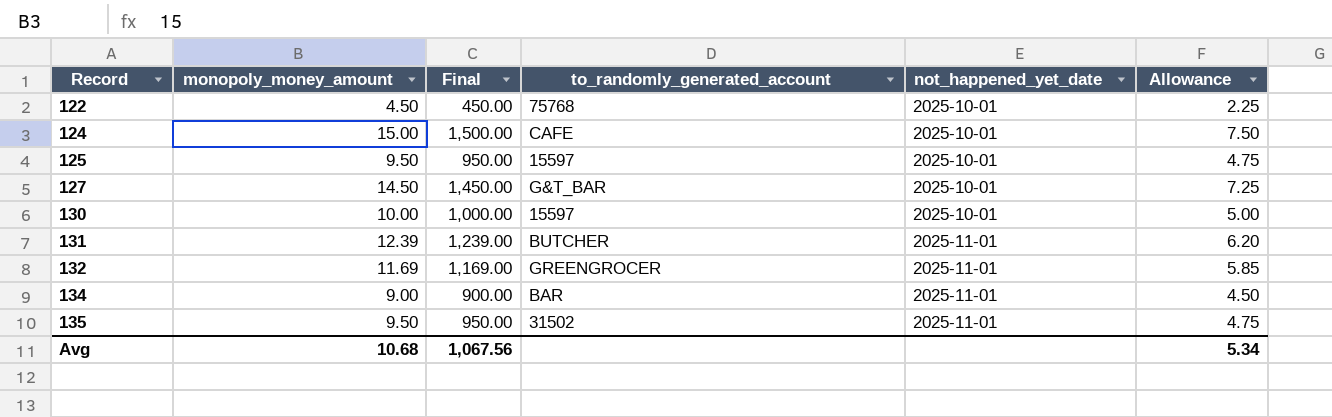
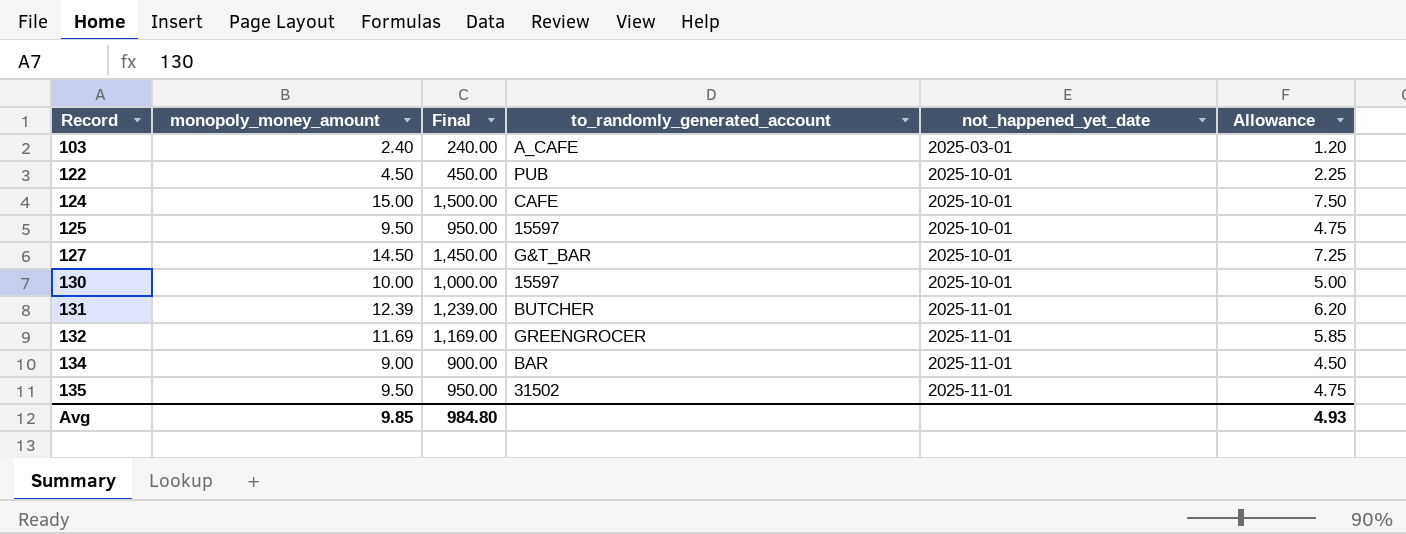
row 103: none -> 2.40 | 240.00 | A_CAFE | 2025-03-01 | 1.20
122 | to_randomly_generated_account: 75768 -> PUB
Avg | monopoly_money_amount: 10.68 -> 9.85
Avg | Final: 1,067.56 -> 984.80
Avg | Allowance: 5.34 -> 4.93

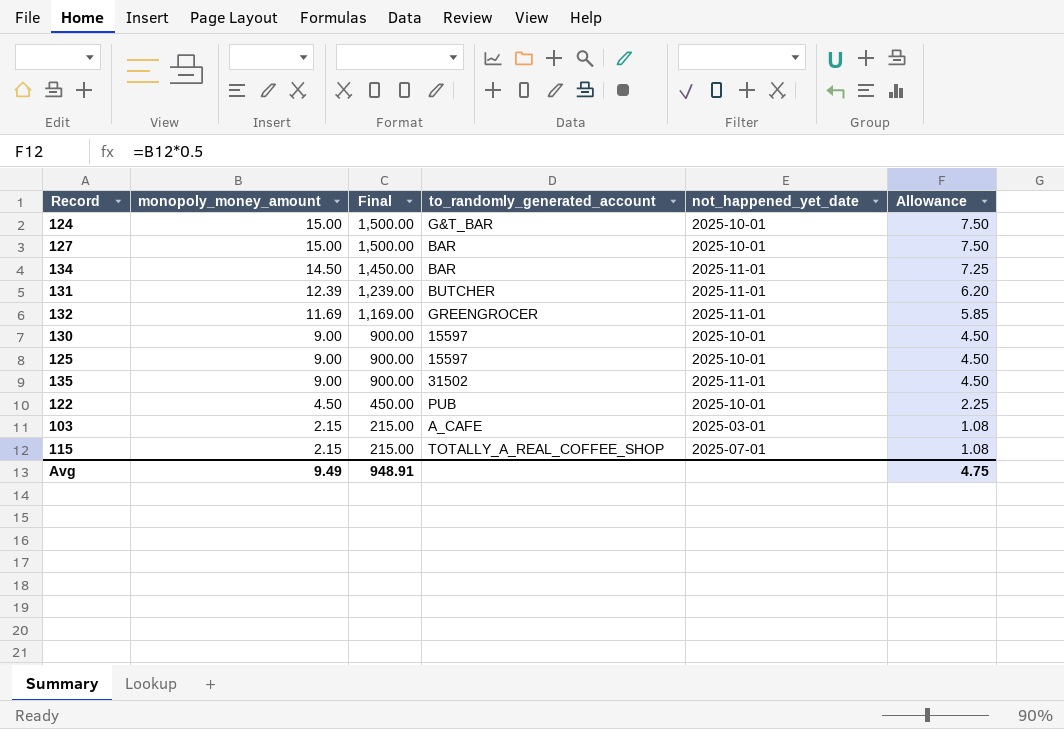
row order: Record ascending -> monopoly_money_amount descending
124 | to_randomly_generated_account: CAFE -> G&T_BAR
127 | monopoly_money_amount: 14.50 -> 15.00
127 | Final: 1,450.00 -> 1,500.00
127 | to_randomly_generated_account: G&T_BAR -> BAR
127 | Allowance: 7.25 -> 7.50
134 | monopoly_money_amount: 9.00 -> 14.50
134 | Final: 900.00 -> 1,450.00
134 | Allowance: 4.50 -> 7.25
130 | monopoly_money_amount: 10.00 -> 9.00
130 | Final: 1,000.00 -> 900.00
130 | Allowance: 5.00 -> 4.50
125 | monopoly_money_amount: 9.50 -> 9.00
125 | Final: 950.00 -> 900.00
125 | Allowance: 4.75 -> 4.50
135 | monopoly_money_amount: 9.50 -> 9.00
135 | Final: 950.00 -> 900.00
135 | Allowance: 4.75 -> 4.50
103 | monopoly_money_amount: 2.40 -> 2.15
103 | Final: 240.00 -> 215.00
103 | Allowance: 1.20 -> 1.08
row 115: none -> 2.15 | 215.00 | TOTALLY_A_REAL_COFFEE_SHOP | 2025-07-01 | 1.08
Avg | monopoly_money_amount: 9.85 -> 9.49
Avg | Final: 984.80 -> 948.91
Avg | Allowance: 4.93 -> 4.75

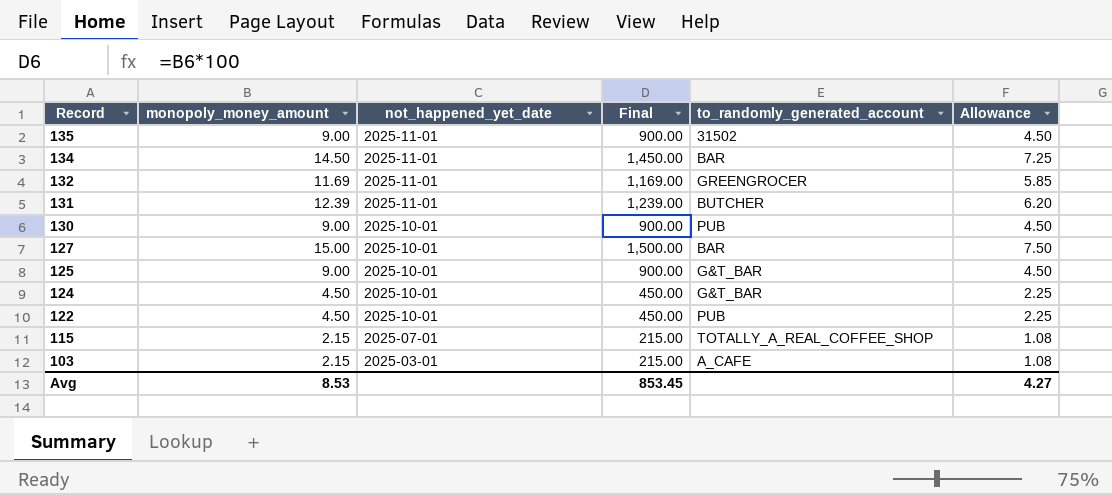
row order: monopoly_money_amount descending -> Record descending
column not_happened_yet_date | position: 5 -> 3
130 | to_randomly_generated_account: 15597 -> PUB
125 | to_randomly_generated_account: 15597 -> G&T_BAR
124 | monopoly_money_amount: 15.00 -> 4.50
124 | Final: 1,500.00 -> 450.00
124 | Allowance: 7.50 -> 2.25
Avg | monopoly_money_amount: 9.49 -> 8.53
Avg | Final: 948.91 -> 853.45
Avg | Allowance: 4.75 -> 4.27

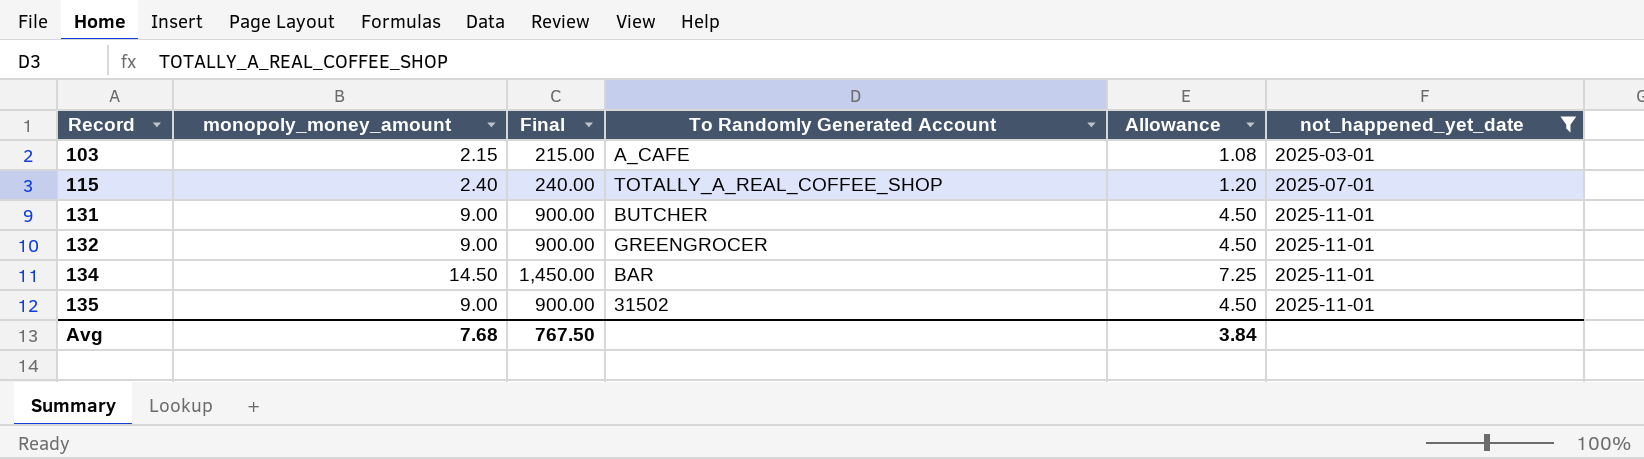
filter: none -> not_happened_yet_date != 2025-10-01
row order: Record descending -> Record ascending
column name: to_randomly_generated_account -> To Randomly Generated Account
column not_happened_yet_date | position: 3 -> 6
115 | monopoly_money_amount: 2.15 -> 2.40
115 | Final: 215.00 -> 240.00
115 | Allowance: 1.08 -> 1.20
131 | monopoly_money_amount: 12.39 -> 9.00
131 | Final: 1,239.00 -> 900.00
131 | Allowance: 6.20 -> 4.50
132 | monopoly_money_amount: 11.69 -> 9.00
132 | Final: 1,169.00 -> 900.00
132 | Allowance: 5.85 -> 4.50
Avg | monopoly_money_amount: 8.53 -> 7.68
Avg | Final: 853.45 -> 767.50
Avg | Allowance: 4.27 -> 3.84

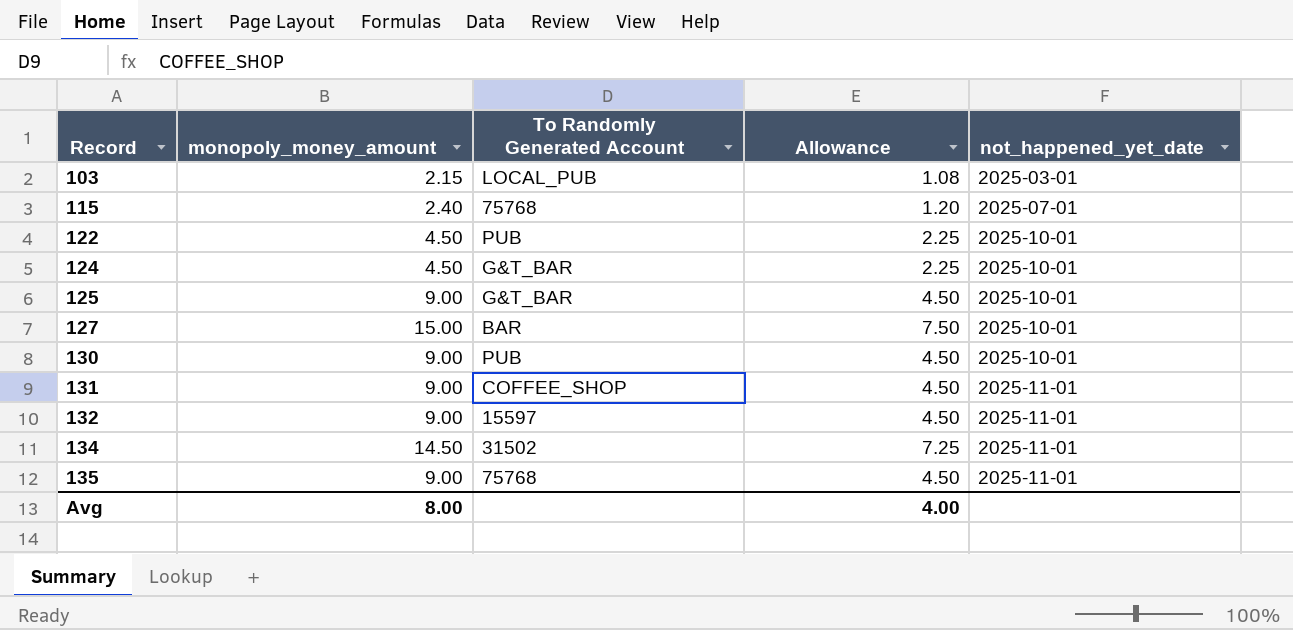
filter: not_happened_yet_date != 2025-10-01 -> none
column Final | formula: [monopoly_money_amount] * 100 -> none
103 | To Randomly Generated Account: A_CAFE -> LOCAL_PUB
115 | To Randomly Generated Account: TOTALLY_A_REAL_COFFEE_SHOP -> 75768
131 | To Randomly Generated Account: BUTCHER -> COFFEE_SHOP
132 | To Randomly Generated Account: GREENGROCER -> 15597
134 | To Randomly Generated Account: BAR -> 31502
135 | To Randomly Generated Account: 31502 -> 75768
Avg | monopoly_money_amount: 7.68 -> 8.00
Avg | Allowance: 3.84 -> 4.00

